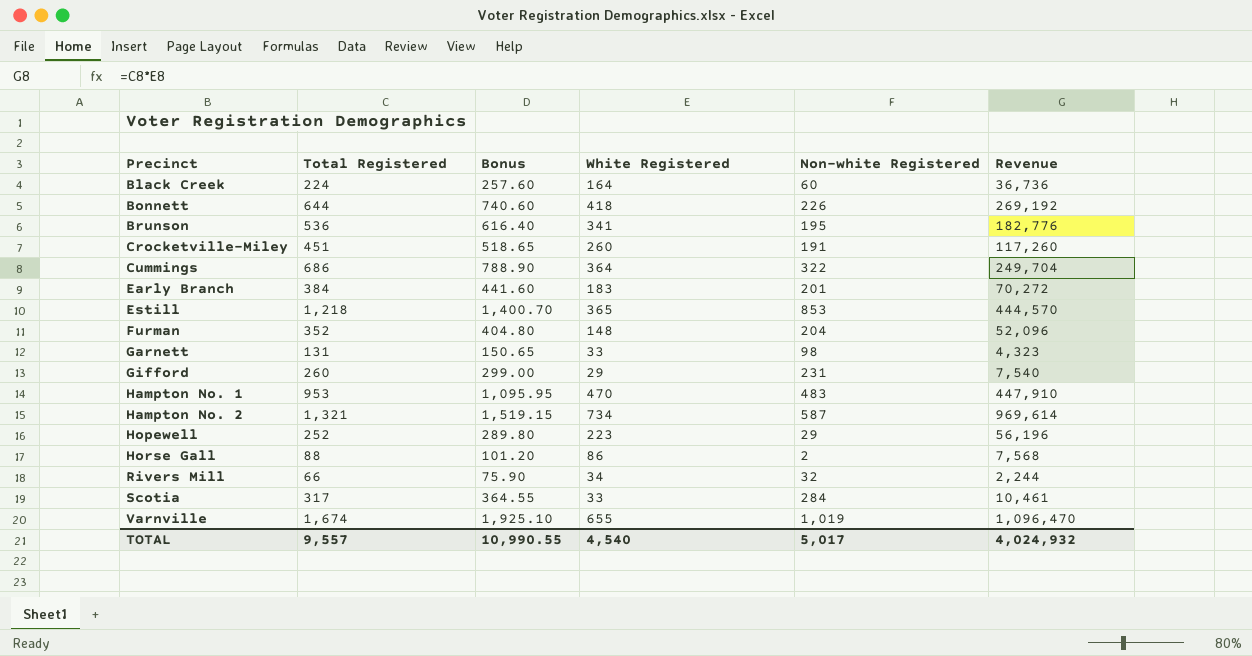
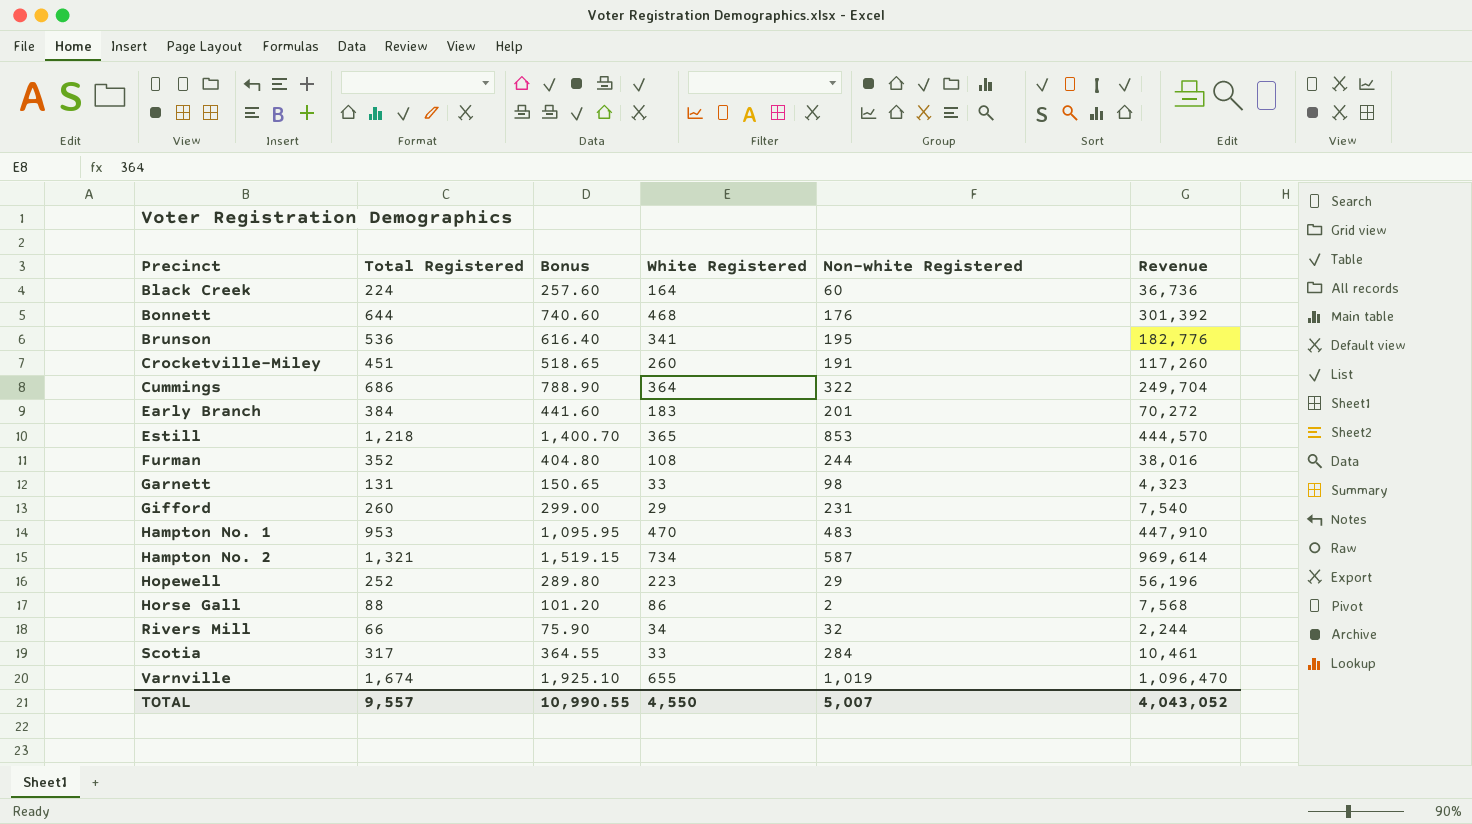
Bonnett | White Registered: 418 -> 468
Bonnett | Non-white Registered: 226 -> 176
Bonnett | Revenue: 269,192 -> 301,392
Furman | White Registered: 148 -> 108
Furman | Non-white Registered: 204 -> 244
Furman | Revenue: 52,096 -> 38,016
TOTAL | White Registered: 4,540 -> 4,550
TOTAL | Non-white Registered: 5,017 -> 5,007
TOTAL | Revenue: 4,024,932 -> 4,043,052

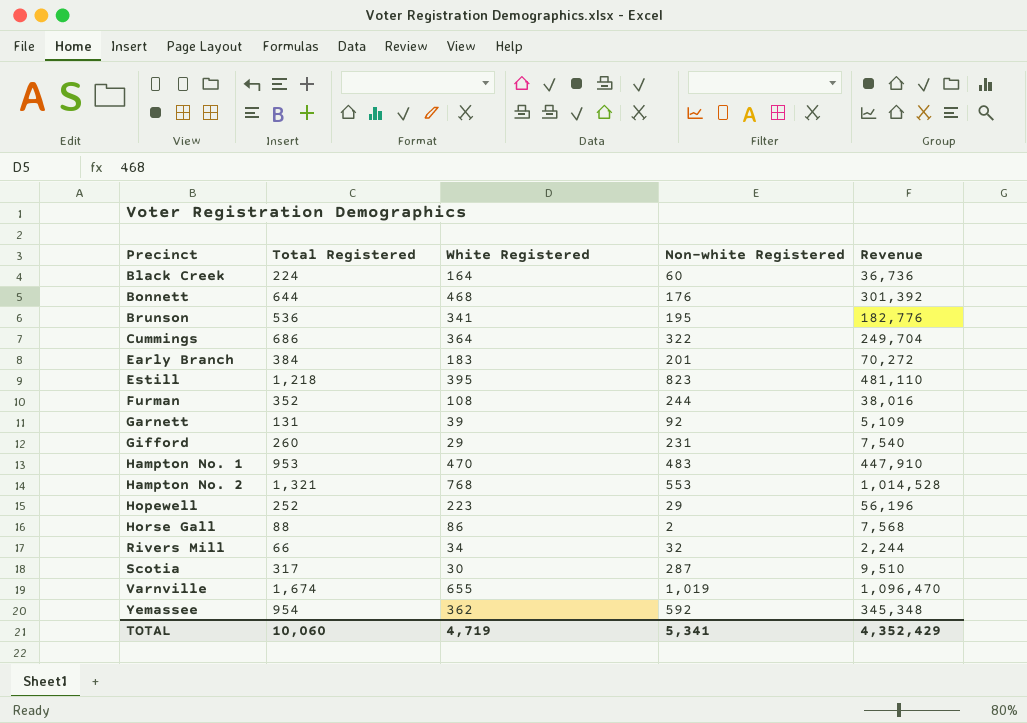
column Bonus | formula: [Total Registered] * 1.15 -> none
row Crocketville-Miley: 451 | 518.65 | 260 | 191 | 117,260 -> none
Estill | White Registered: 365 -> 395
Estill | Non-white Registered: 853 -> 823
Estill | Revenue: 444,570 -> 481,110
Garnett | White Registered: 33 -> 39
Garnett | Non-white Registered: 98 -> 92
Garnett | Revenue: 4,323 -> 5,109
Hampton No. 2 | White Registered: 734 -> 768
Hampton No. 2 | Non-white Registered: 587 -> 553
Hampton No. 2 | Revenue: 969,614 -> 1,014,528
Scotia | White Registered: 33 -> 30
Scotia | Non-white Registered: 284 -> 287
Scotia | Revenue: 10,461 -> 9,510
row Yemassee: none -> 954 | 362 | 592 | 345,348
TOTAL | Total Registered: 9,557 -> 10,060
TOTAL | White Registered: 4,550 -> 4,719
TOTAL | Non-white Registered: 5,007 -> 5,341
TOTAL | Revenue: 4,043,052 -> 4,352,429

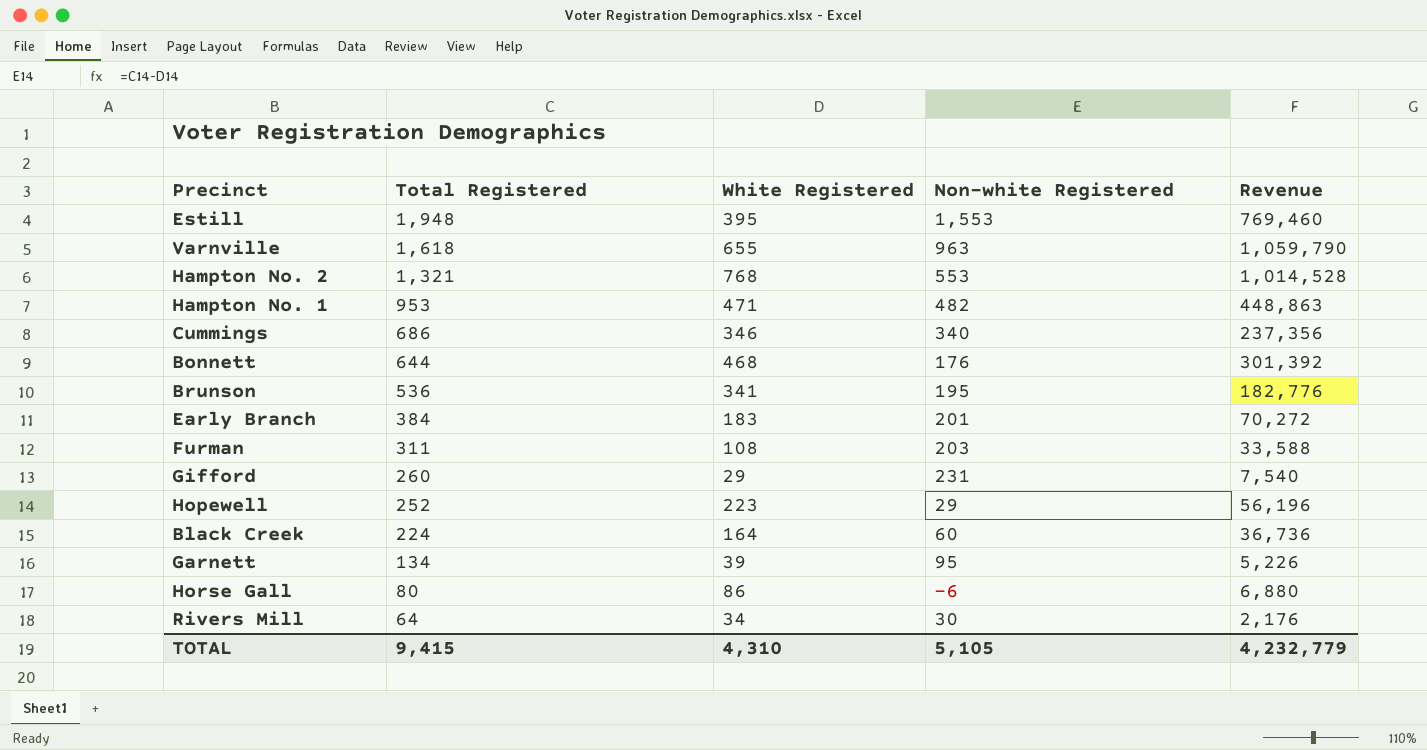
row order: Precinct ascending -> Total Registered descending
row Scotia: 317 | 30 | 287 | 9,510 -> none
row Yemassee: 954 | 362 | 592 | 345,348 -> none
Estill | Total Registered: 1,218 -> 1,948
Estill | Non-white Registered: 823 -> 1,553
Estill | Revenue: 481,110 -> 769,460
Varnville | Total Registered: 1,674 -> 1,618
Varnville | Non-white Registered: 1,019 -> 963
Varnville | Revenue: 1,096,470 -> 1,059,790
Hampton No. 1 | White Registered: 470 -> 471
Hampton No. 1 | Non-white Registered: 483 -> 482
Hampton No. 1 | Revenue: 447,910 -> 448,863
Cummings | White Registered: 364 -> 346
Cummings | Non-white Registered: 322 -> 340
Cummings | Revenue: 249,704 -> 237,356
Furman | Total Registered: 352 -> 311
Furman | Non-white Registered: 244 -> 203
Furman | Revenue: 38,016 -> 33,588
Garnett | Total Registered: 131 -> 134
Garnett | Non-white Registered: 92 -> 95
Garnett | Revenue: 5,109 -> 5,226
Horse Gall | Total Registered: 88 -> 80
Horse Gall | Non-white Registered: 2 -> -6
Horse Gall | Revenue: 7,568 -> 6,880
Rivers Mill | Total Registered: 66 -> 64
Rivers Mill | Non-white Registered: 32 -> 30
Rivers Mill | Revenue: 2,244 -> 2,176
TOTAL | Total Registered: 10,060 -> 9,415
TOTAL | White Registered: 4,719 -> 4,310
TOTAL | Non-white Registered: 5,341 -> 5,105
TOTAL | Revenue: 4,352,429 -> 4,232,779

